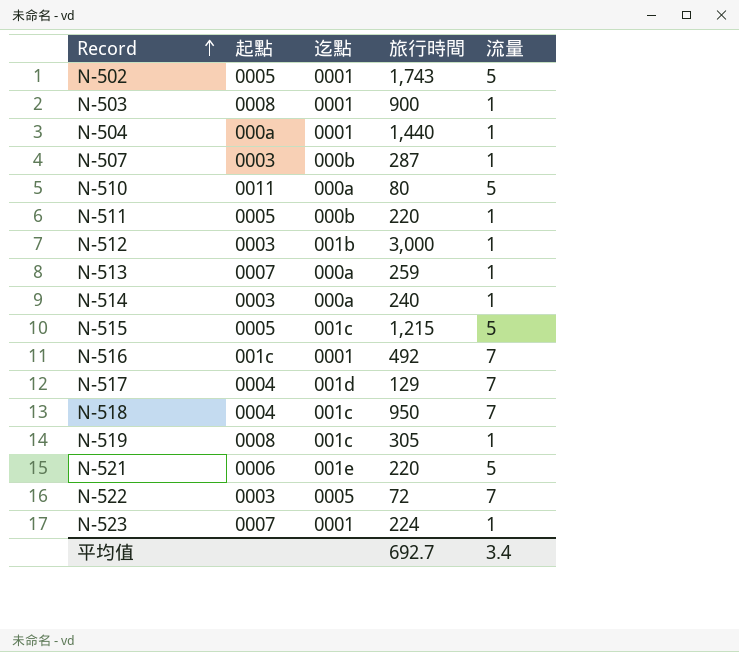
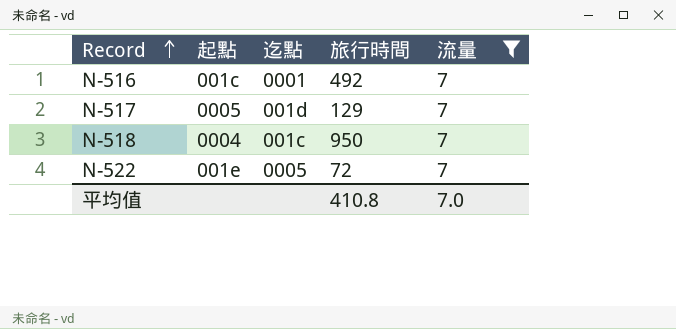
filter: none -> 流量 = 7
N-517 | 起點: 0004 -> 0005
N-522 | 起點: 0003 -> 001e
平均值 | 旅行時間: 692.7 -> 410.8
平均值 | 流量: 3.4 -> 7.0

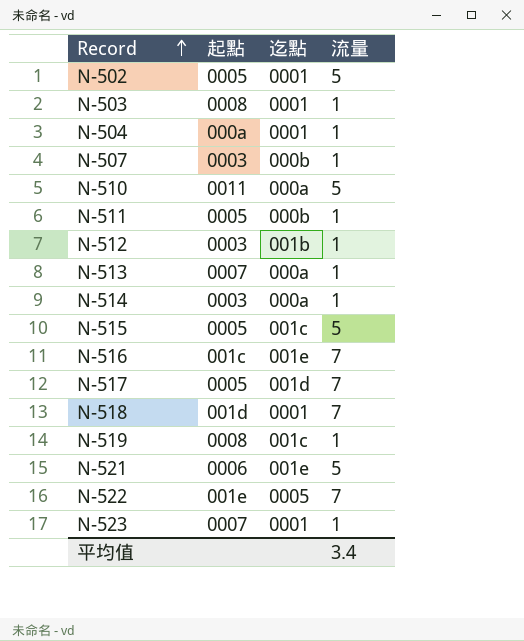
filter: 流量 = 7 -> none
column 旅行時間 | position: 4 -> none
N-516 | 迄點: 0001 -> 001e
N-518 | 起點: 0004 -> 001d
N-518 | 迄點: 001c -> 0001
平均值 | 流量: 7.0 -> 3.4

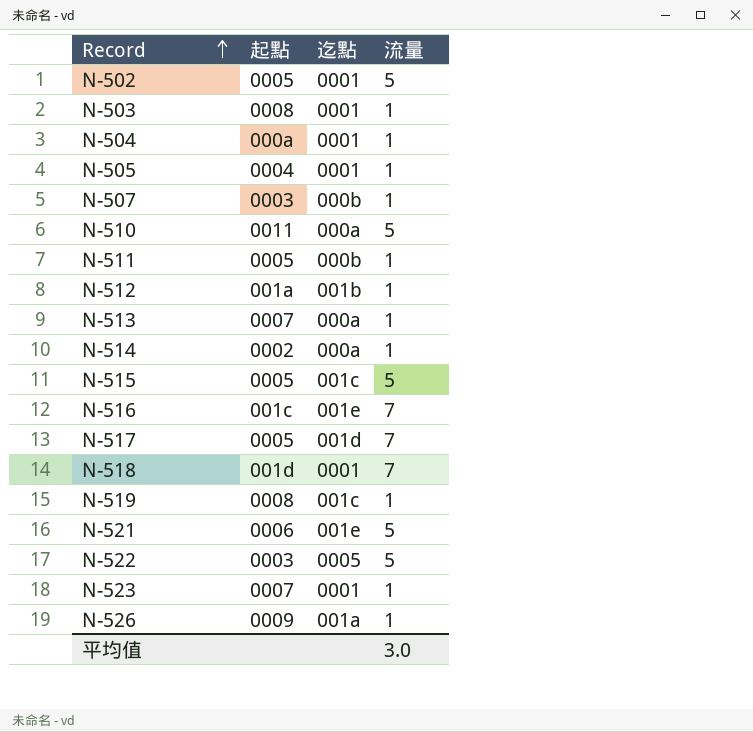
row N-505: none -> 0004 | 0001 | 1
N-512 | 起點: 0003 -> 001a
N-514 | 起點: 0003 -> 0002
N-522 | 起點: 001e -> 0003
N-522 | 流量: 7 -> 5
row N-526: none -> 0009 | 001a | 1
平均值 | 流量: 3.4 -> 3.0

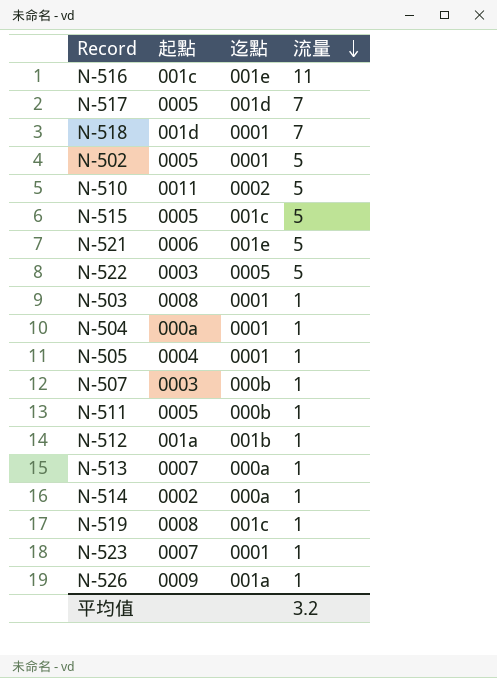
row order: Record ascending -> 流量 descending
N-516 | 流量: 7 -> 11
N-510 | 迄點: 000a -> 0002
平均值 | 流量: 3.0 -> 3.2

